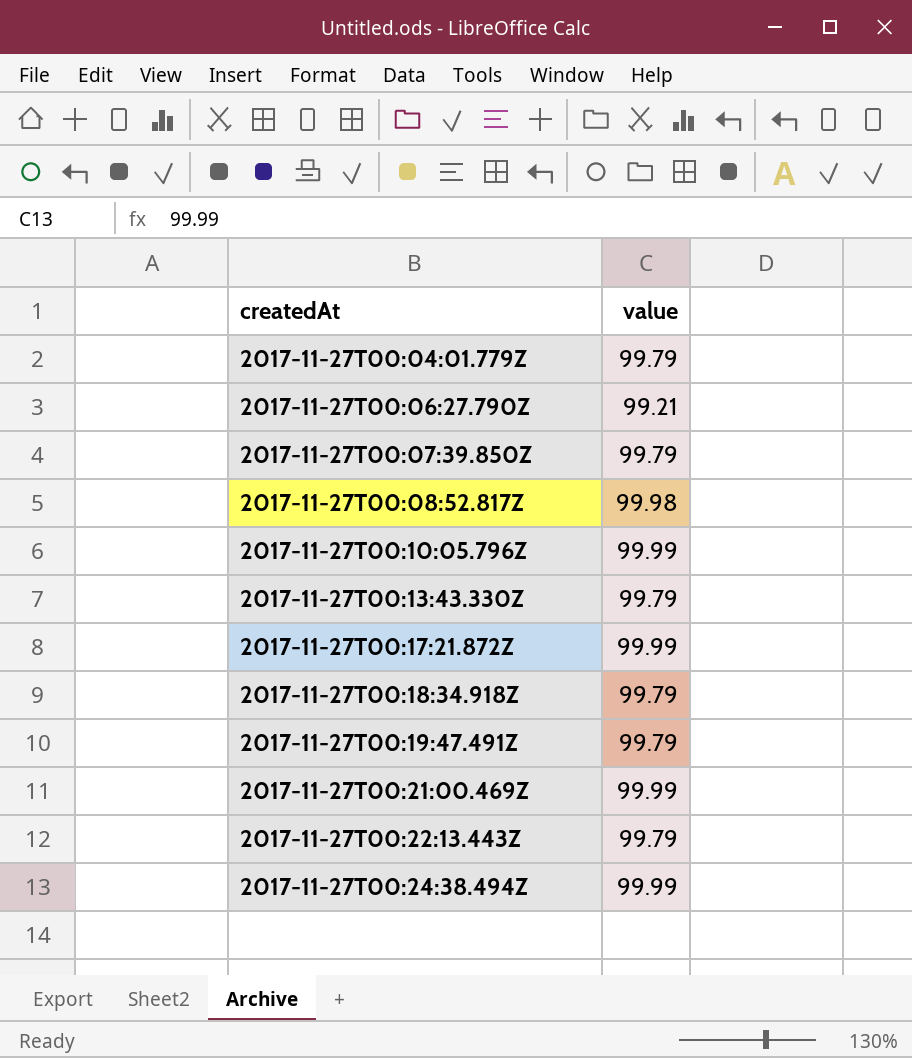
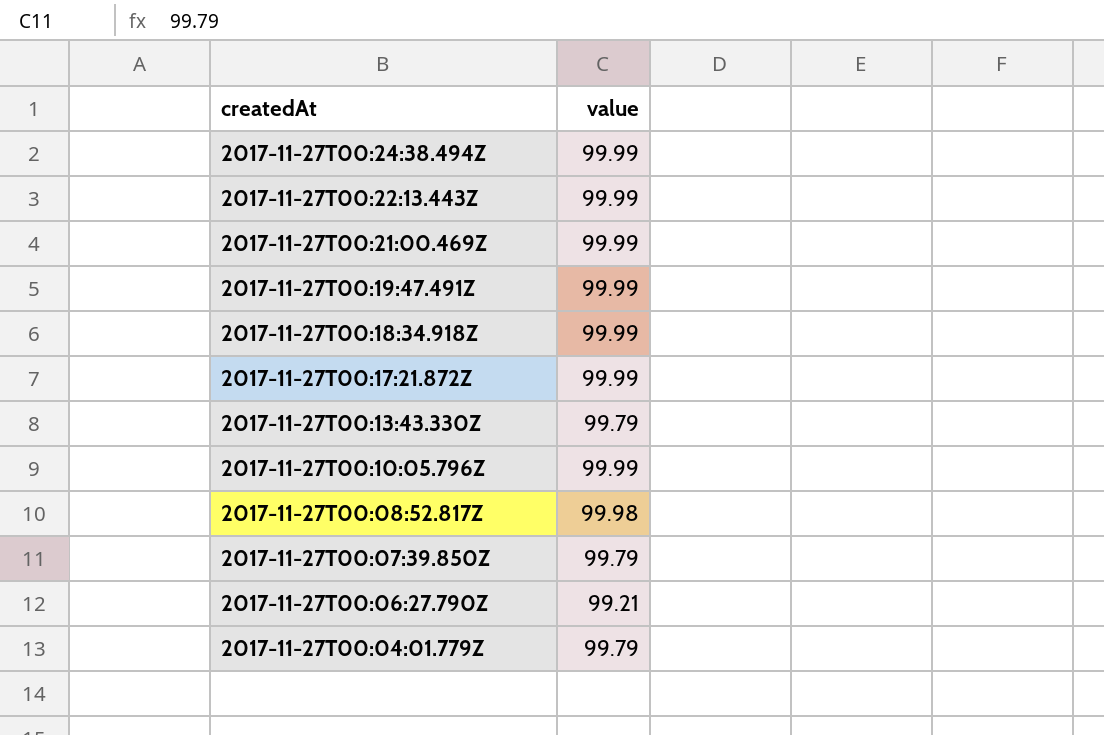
row order: createdAt ascending -> createdAt descending
2017-11-27T00:22:13.443Z | value: 99.79 -> 99.99
2017-11-27T00:19:47.491Z | value: 99.79 -> 99.99
2017-11-27T00:18:34.918Z | value: 99.79 -> 99.99

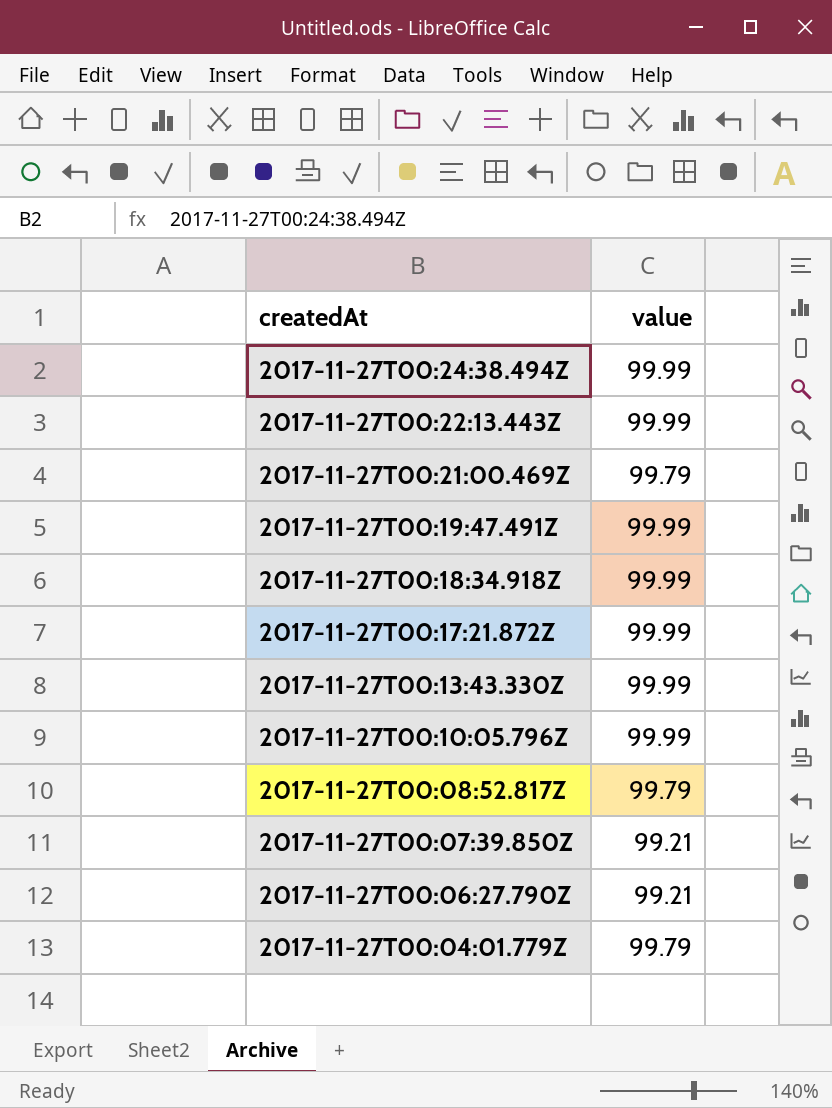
2017-11-27T00:21:00.469Z | value: 99.99 -> 99.79
2017-11-27T00:13:43.330Z | value: 99.79 -> 99.99
2017-11-27T00:08:52.817Z | value: 99.98 -> 99.79
2017-11-27T00:07:39.850Z | value: 99.79 -> 99.21

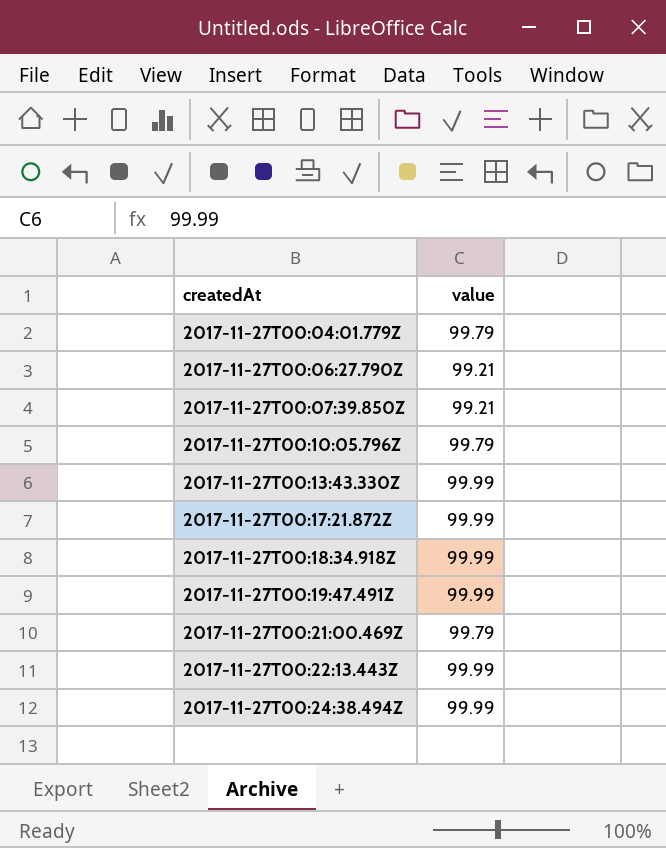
row order: createdAt descending -> createdAt ascending
row 2017-11-27T00:08:52.817Z: 99.79 -> none
2017-11-27T00:10:05.796Z | value: 99.99 -> 99.79

